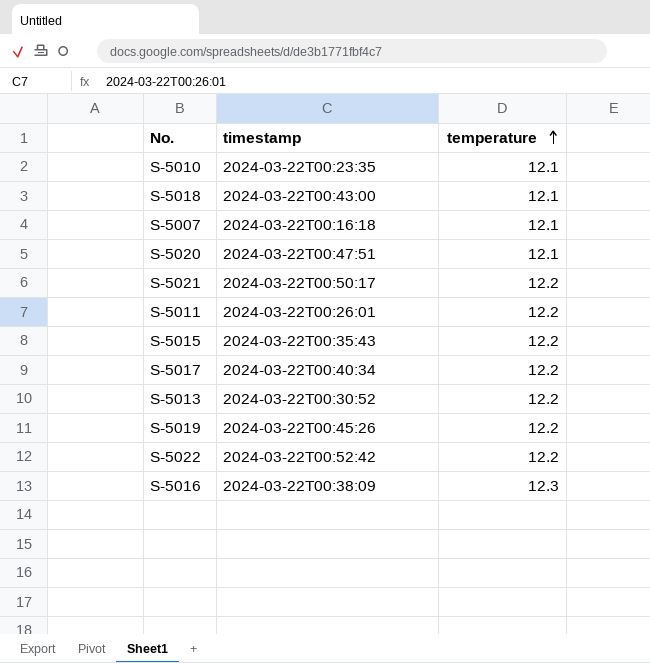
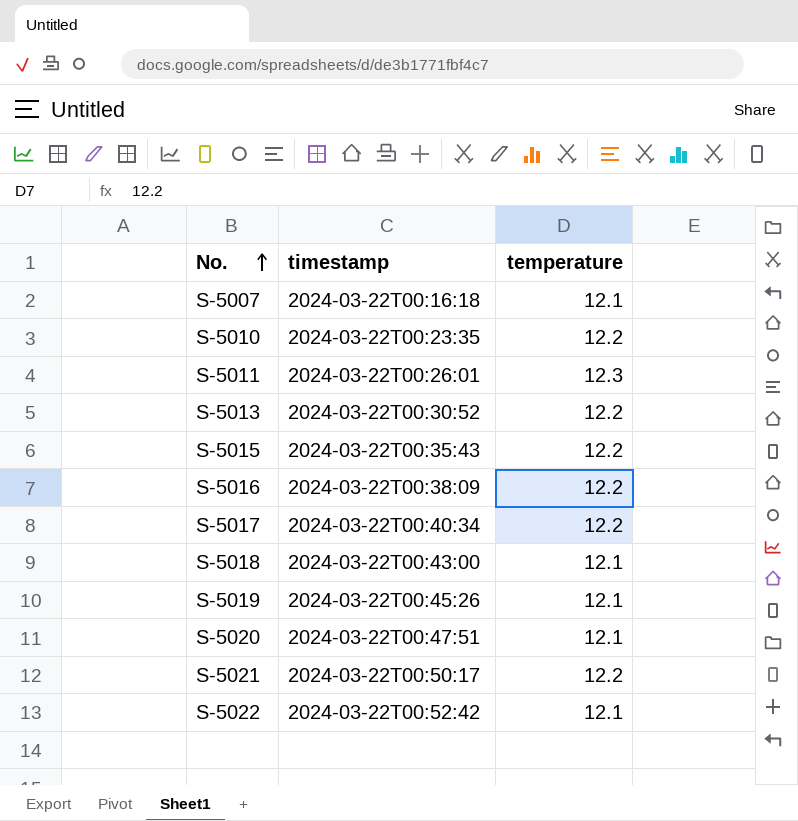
row order: temperature ascending -> No. ascending
S-5010 | temperature: 12.1 -> 12.2
S-5011 | temperature: 12.2 -> 12.3
S-5016 | temperature: 12.3 -> 12.2
S-5019 | temperature: 12.2 -> 12.1
S-5022 | temperature: 12.2 -> 12.1

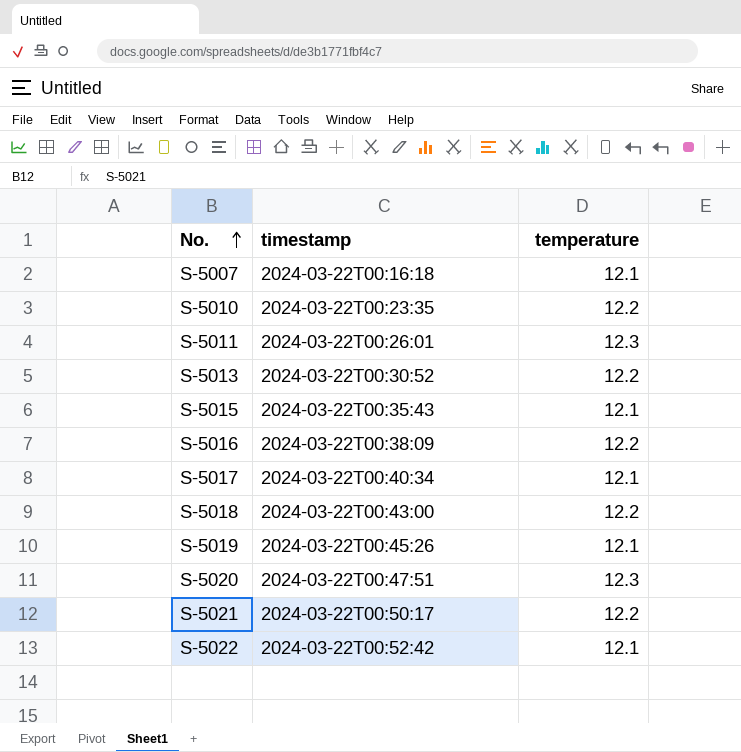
S-5015 | temperature: 12.2 -> 12.1
S-5017 | temperature: 12.2 -> 12.1
S-5018 | temperature: 12.1 -> 12.2
S-5020 | temperature: 12.1 -> 12.3

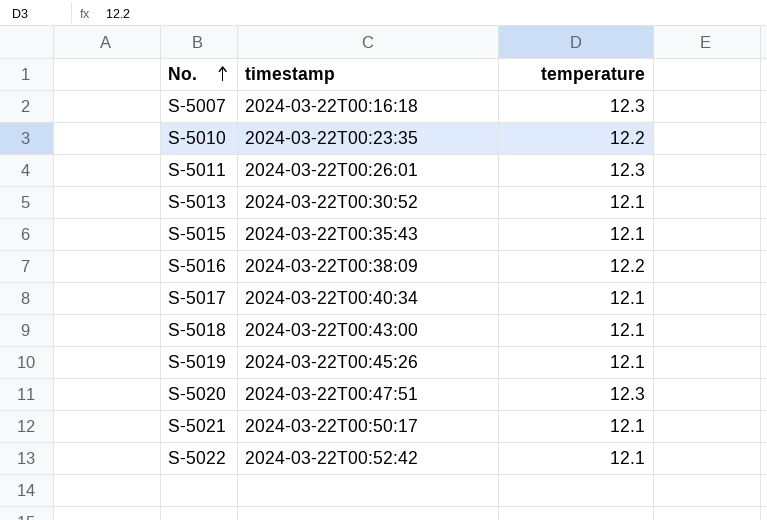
S-5007 | temperature: 12.1 -> 12.3
S-5013 | temperature: 12.2 -> 12.1
S-5018 | temperature: 12.2 -> 12.1
S-5021 | temperature: 12.2 -> 12.1

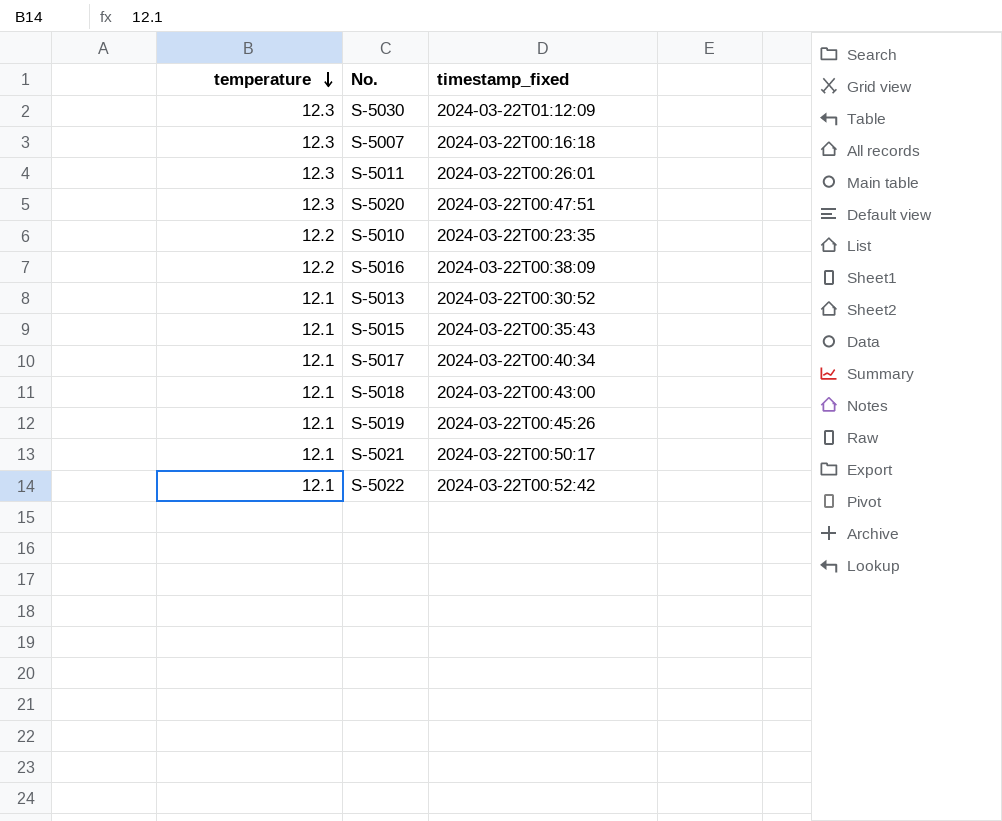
row order: No. ascending -> temperature descending
column temperature | position: 3 -> 1
column name: timestamp -> timestamp_fixed
row S-5030: none -> 12.3 | 2024-03-22T01:12:09

